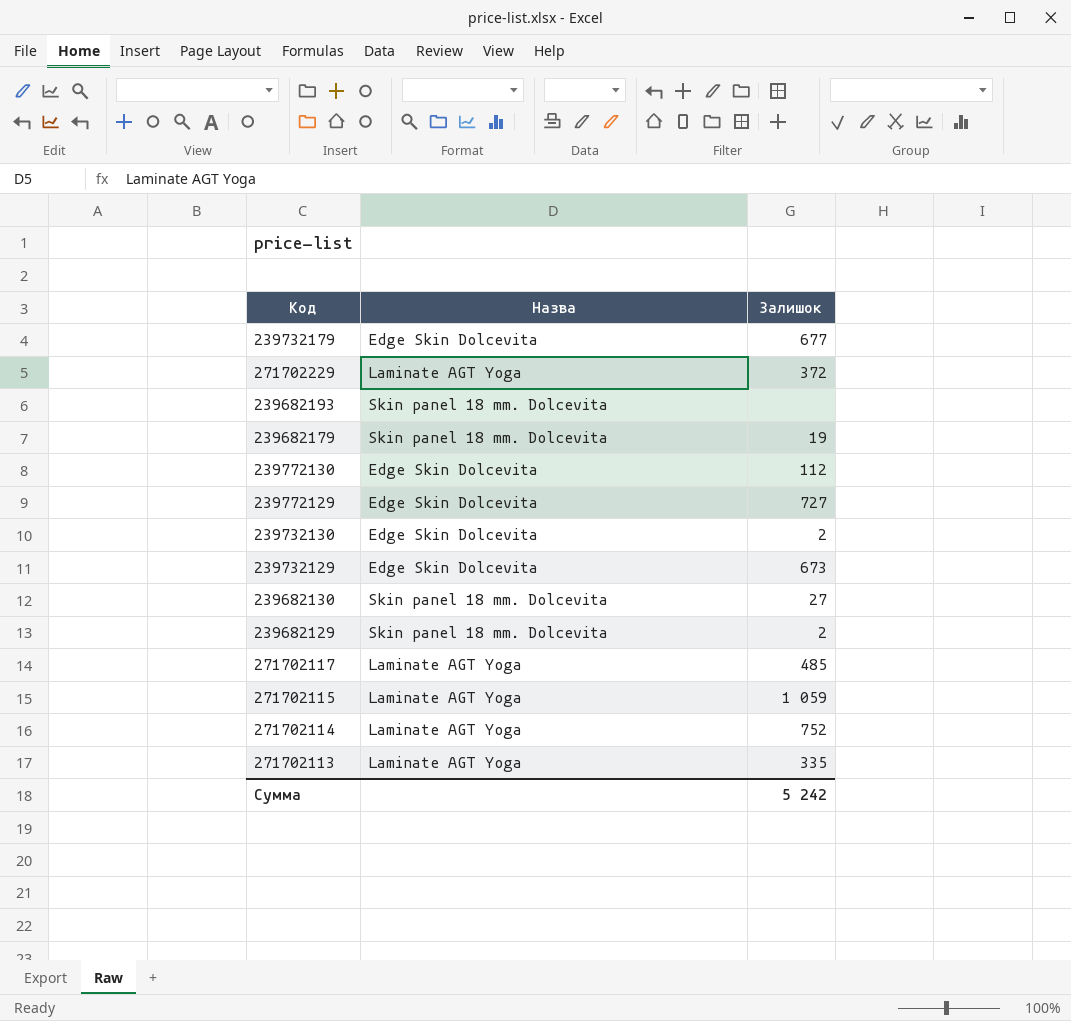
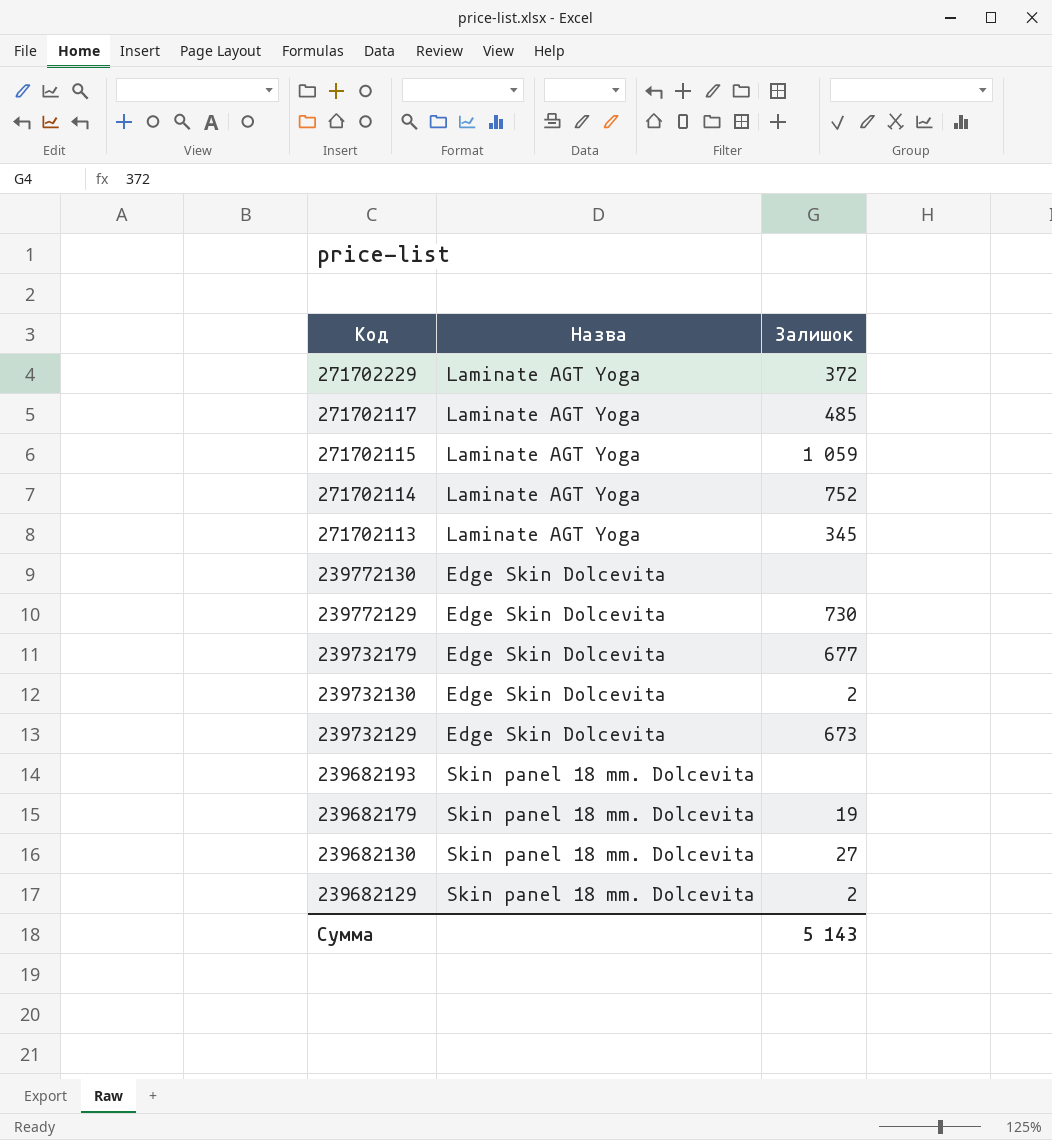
row order: none -> Код descending
271702113 | Залишок: 335 -> 345
239772130 | Залишок: 112 -> none
239772129 | Залишок: 727 -> 730
Сумма | Залишок: 5 242 -> 5 143

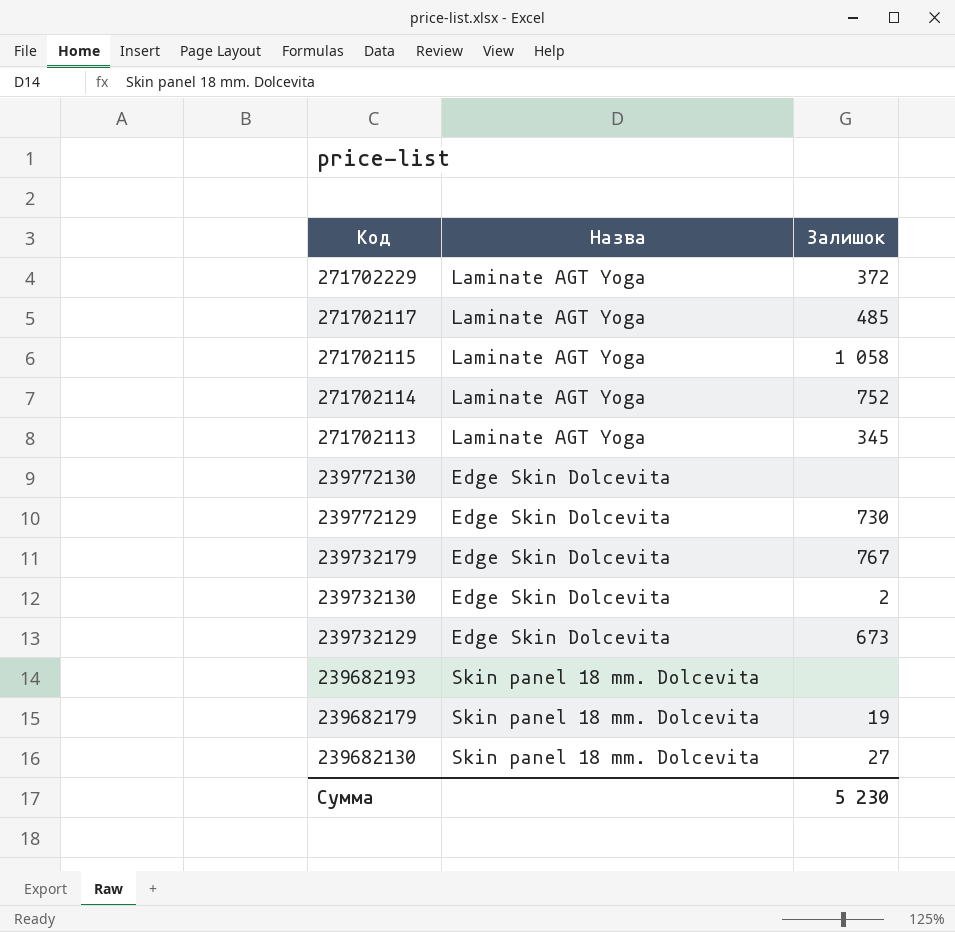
row 239682129: Skin panel 18 mm. Dolcevita | 2 -> none
271702115 | Залишок: 1 059 -> 1 058
239732179 | Залишок: 677 -> 767
Сумма | Залишок: 5 143 -> 5 230

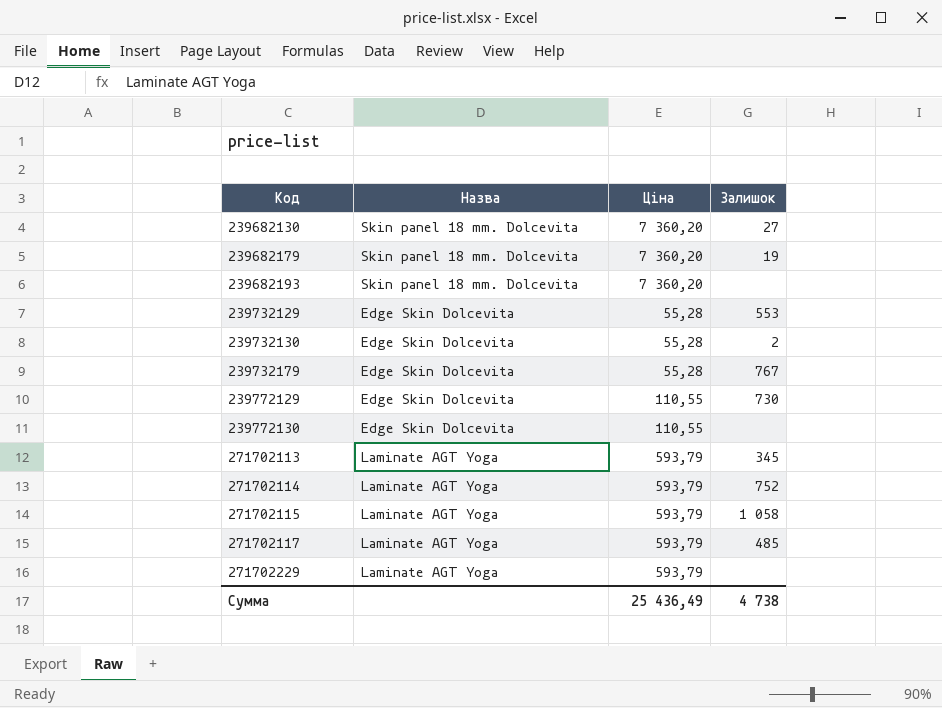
row order: Код descending -> Код ascending
column Ціна | position: none -> 3
239732129 | Залишок: 673 -> 553
271702229 | Залишок: 372 -> none
Сумма | Залишок: 5 230 -> 4 738

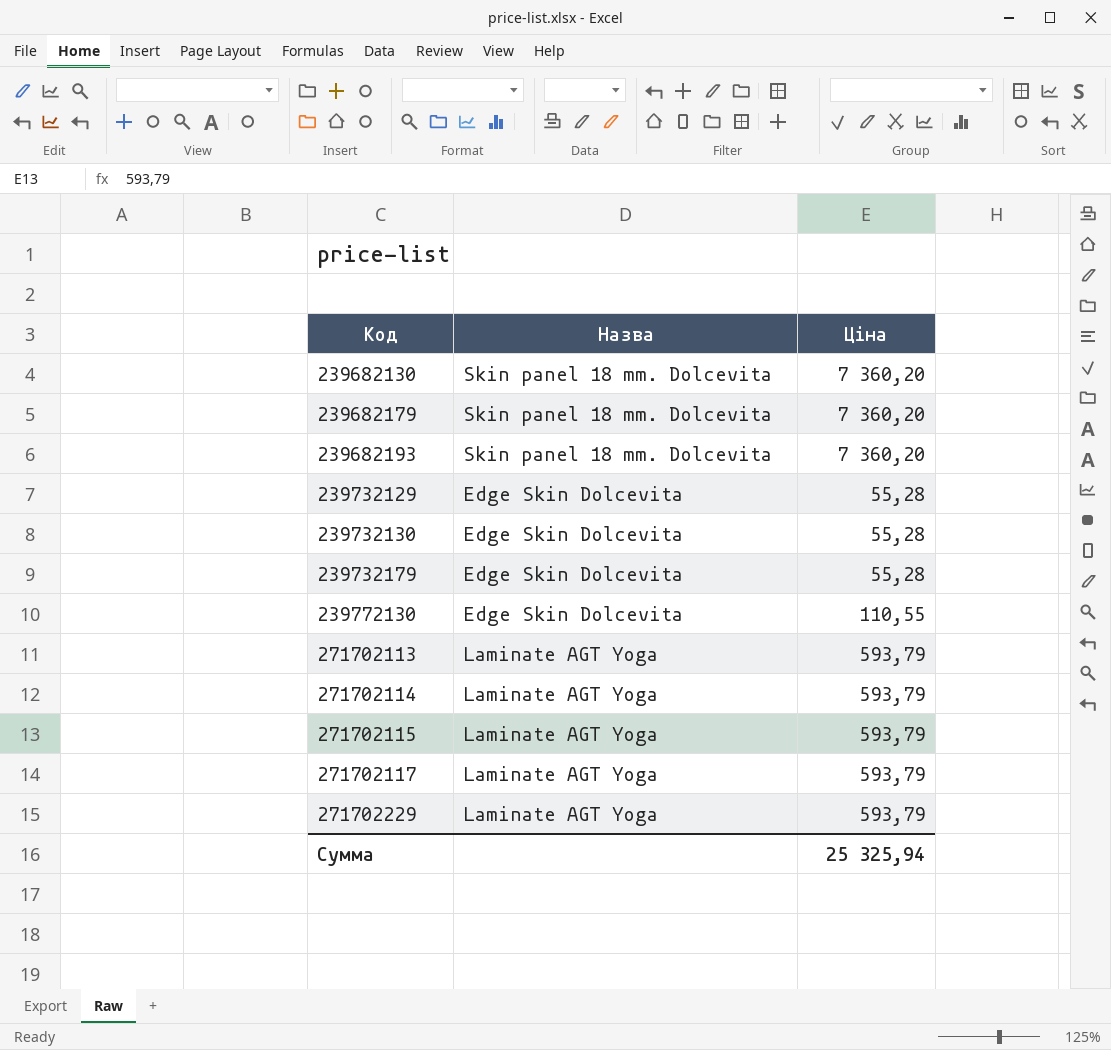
column Залишок | position: 4 -> none
row 239772129: Edge Skin Dolcevita | 110,55 | 730 -> none
Сумма | Ціна: 25 436,49 -> 25 325,94

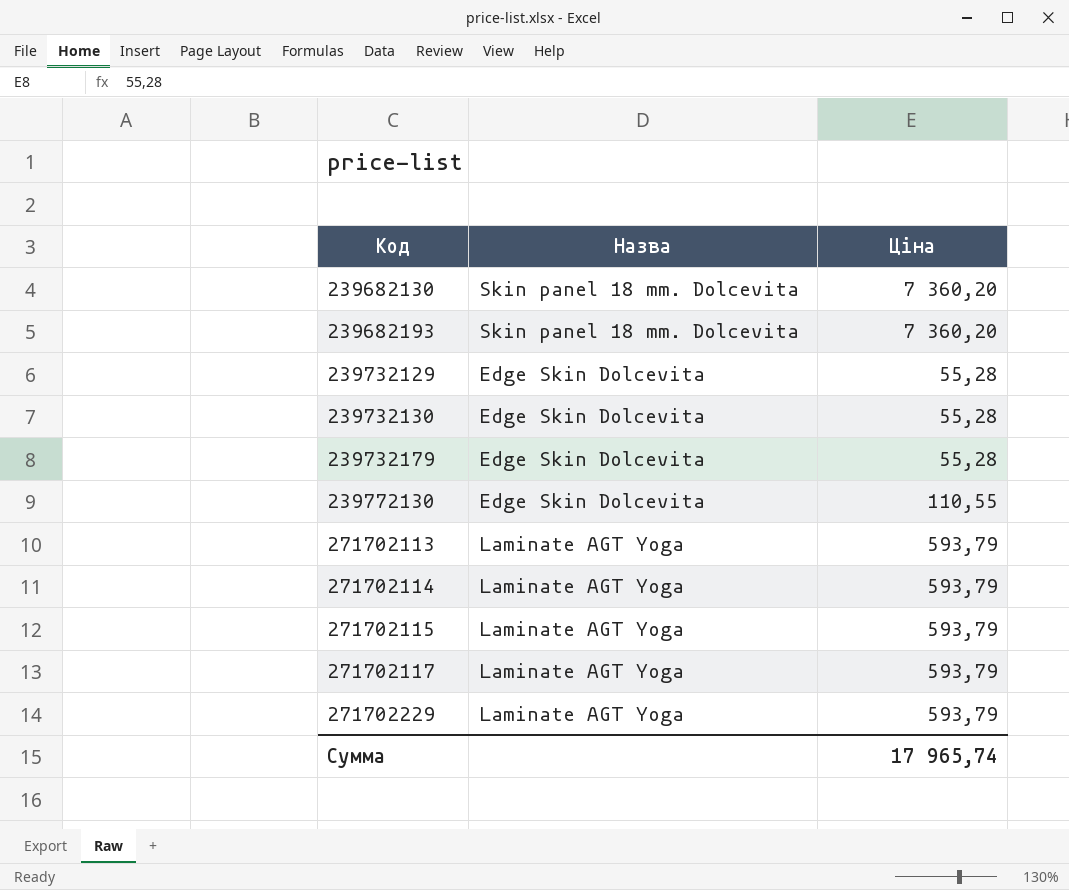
row 239682179: Skin panel 18 mm. Dolcevita | 7 360,20 -> none
Сумма | Ціна: 25 325,94 -> 17 965,74

